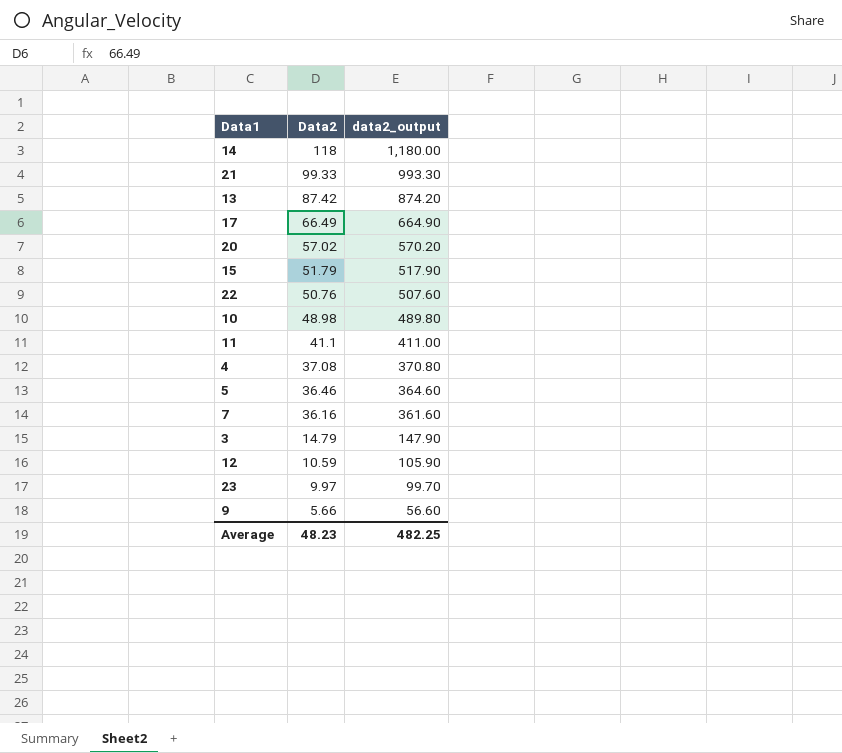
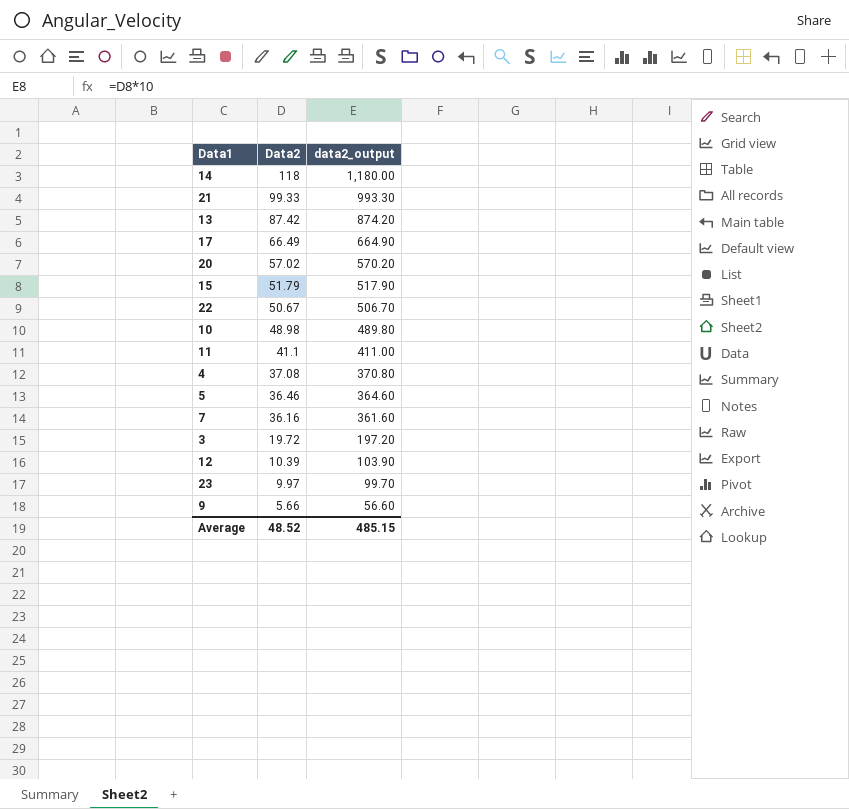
22 | Data2: 50.76 -> 50.67
22 | data2_output: 507.60 -> 506.70
3 | Data2: 14.79 -> 19.72
3 | data2_output: 147.90 -> 197.20
12 | Data2: 10.59 -> 10.39
12 | data2_output: 105.90 -> 103.90
Average | Data2: 48.23 -> 48.52
Average | data2_output: 482.25 -> 485.15

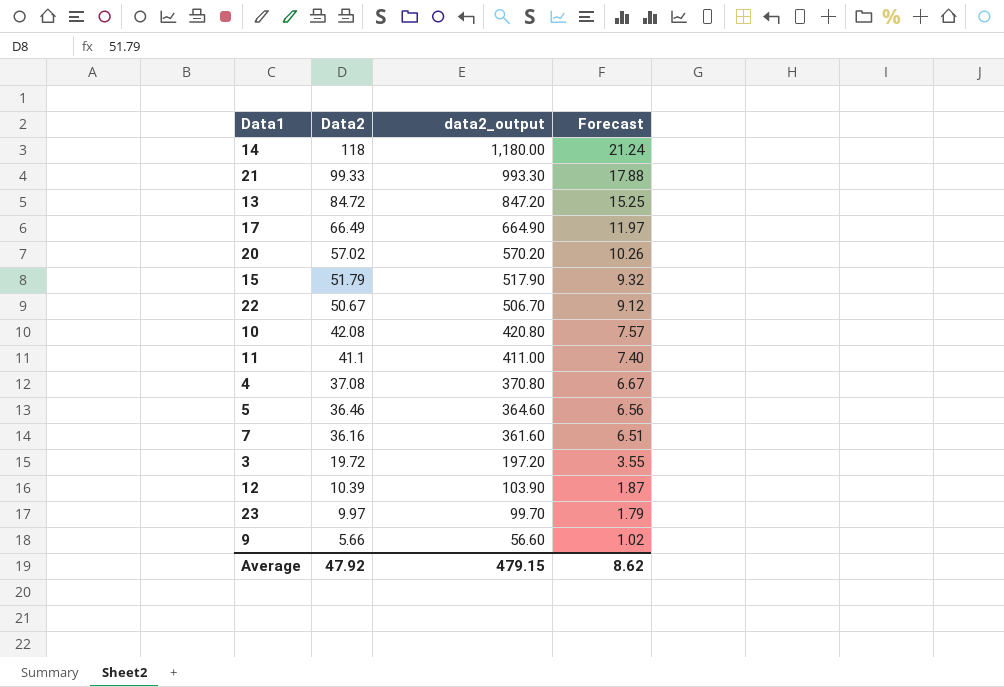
column Forecast | formula: none -> [Data2] * 0.18
13 | Data2: 87.42 -> 84.72
13 | data2_output: 874.20 -> 847.20
10 | Data2: 48.98 -> 42.08
10 | data2_output: 489.80 -> 420.80
Average | Data2: 48.52 -> 47.92
Average | data2_output: 485.15 -> 479.15

